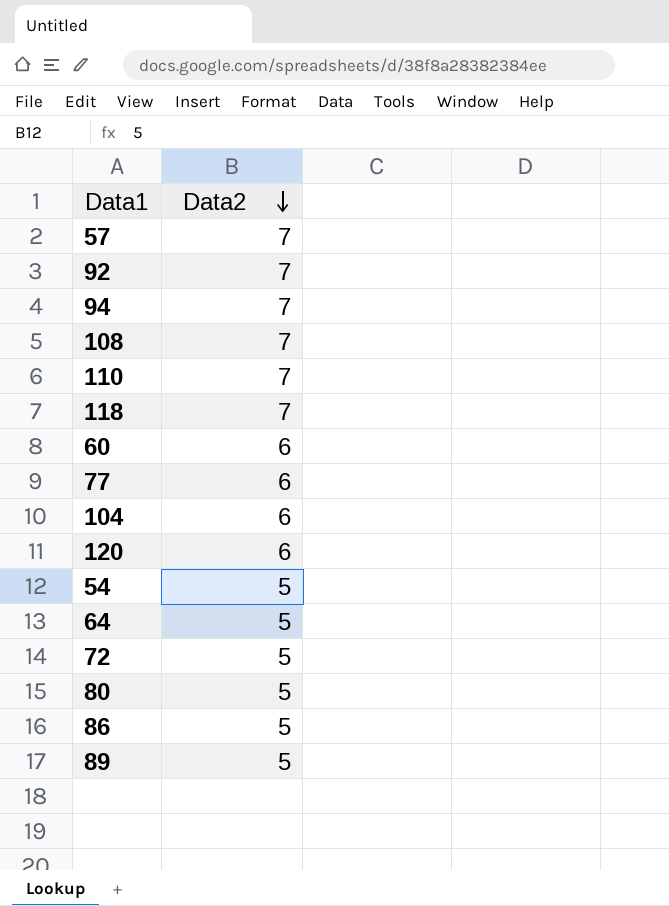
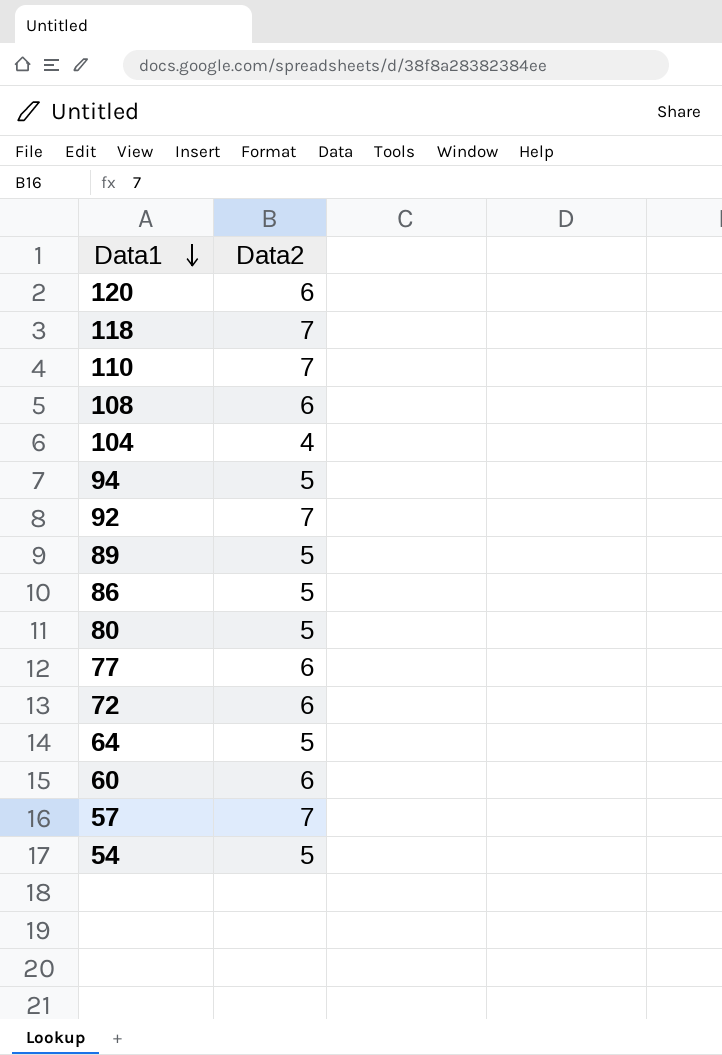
row order: Data2 descending -> Data1 descending
108 | Data2: 7 -> 6
104 | Data2: 6 -> 4
94 | Data2: 7 -> 5
72 | Data2: 5 -> 6

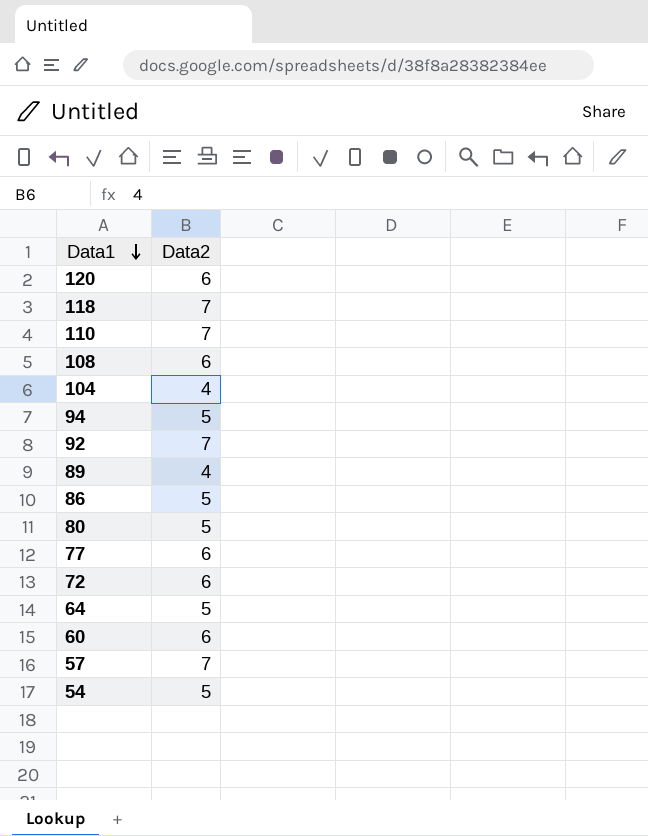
89 | Data2: 5 -> 4

